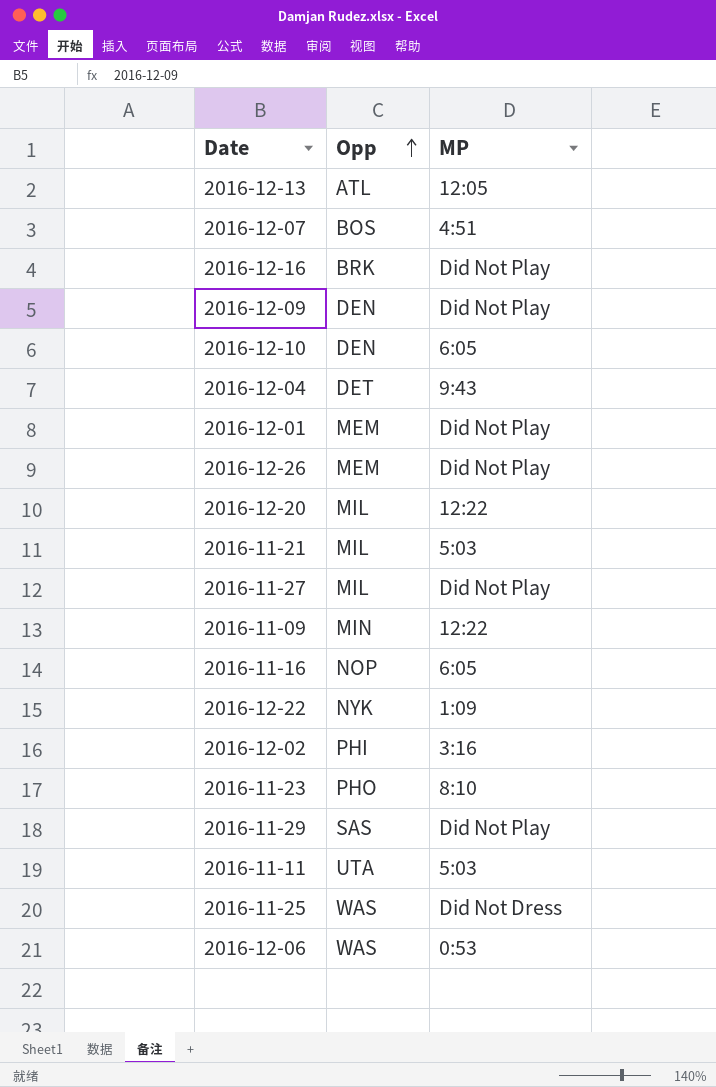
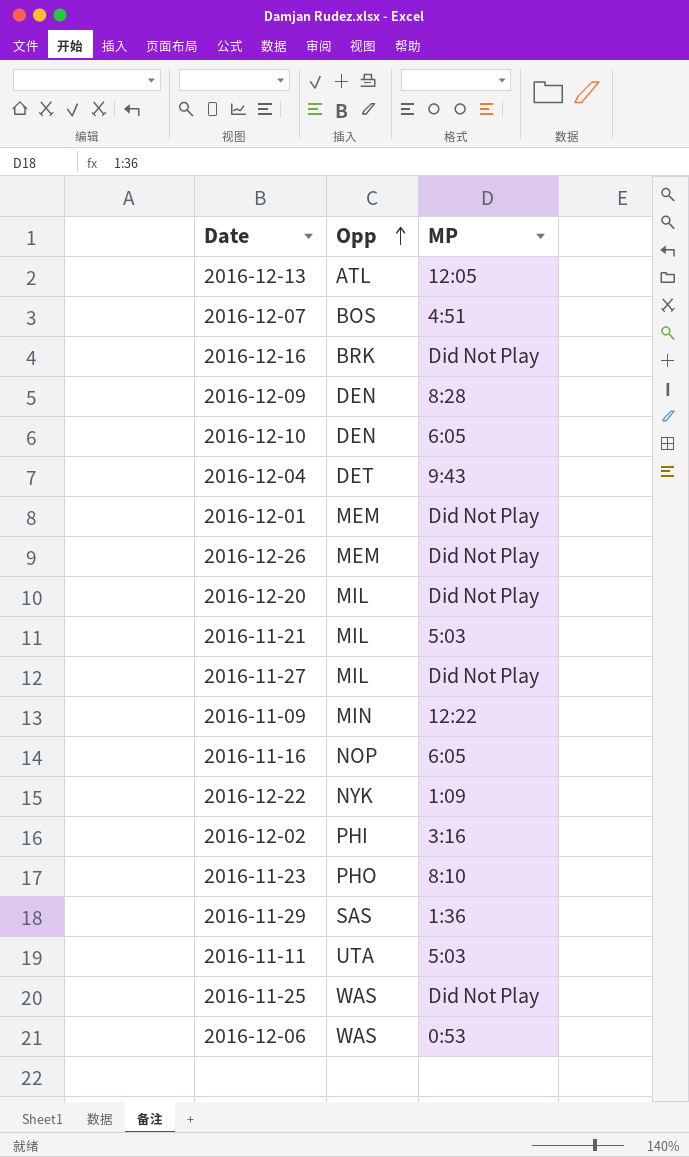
2016-12-09 | MP: Did Not Play -> 8:28
2016-12-20 | MP: 12:22 -> Did Not Play
2016-11-29 | MP: Did Not Play -> 1:36
2016-11-25 | MP: Did Not Dress -> Did Not Play

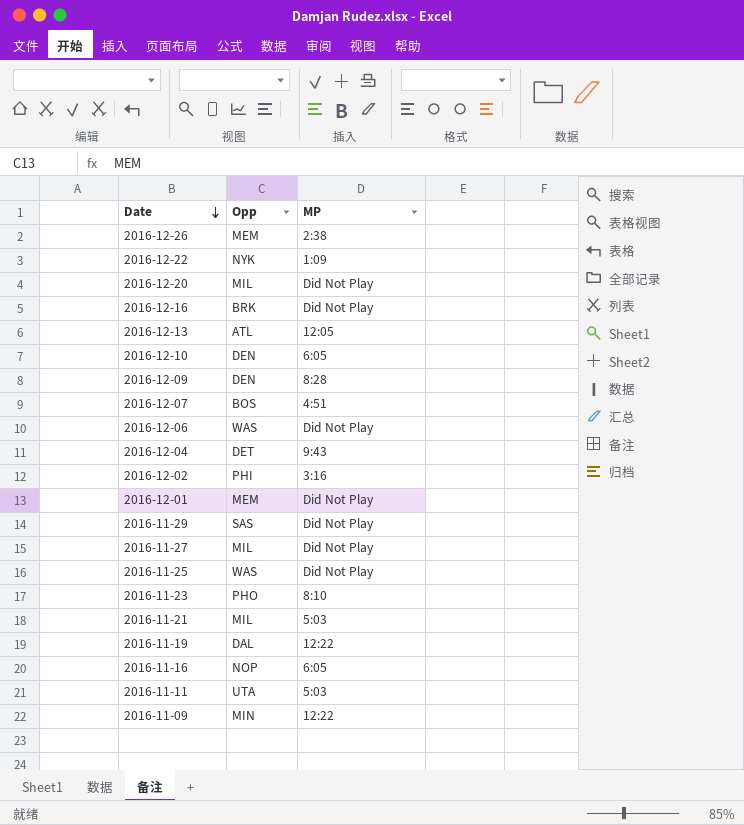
row order: Opp ascending -> Date descending
2016-12-26 | MP: Did Not Play -> 2:38
2016-12-06 | MP: 0:53 -> Did Not Play
2016-11-29 | MP: 1:36 -> Did Not Play
row 2016-11-19: none -> DAL | 12:22

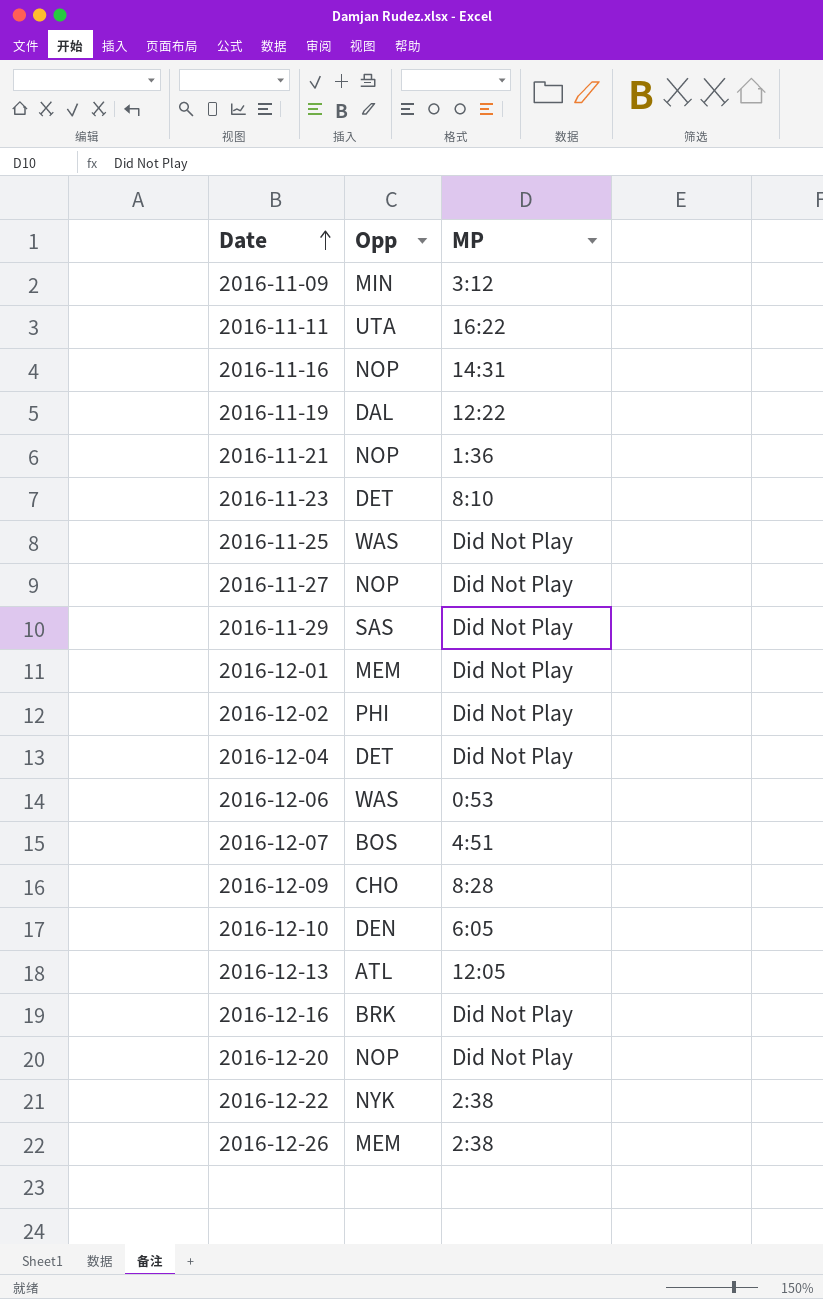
row order: Date descending -> Date ascending
2016-11-09 | MP: 12:22 -> 3:12
2016-11-11 | MP: 5:03 -> 16:22
2016-11-16 | MP: 6:05 -> 14:31
2016-11-21 | Opp: MIL -> NOP
2016-11-21 | MP: 5:03 -> 1:36
2016-11-23 | Opp: PHO -> DET
2016-11-27 | Opp: MIL -> NOP
2016-12-02 | MP: 3:16 -> Did Not Play
2016-12-04 | MP: 9:43 -> Did Not Play
2016-12-06 | MP: Did Not Play -> 0:53
2016-12-09 | Opp: DEN -> CHO
2016-12-20 | Opp: MIL -> NOP
2016-12-22 | MP: 1:09 -> 2:38

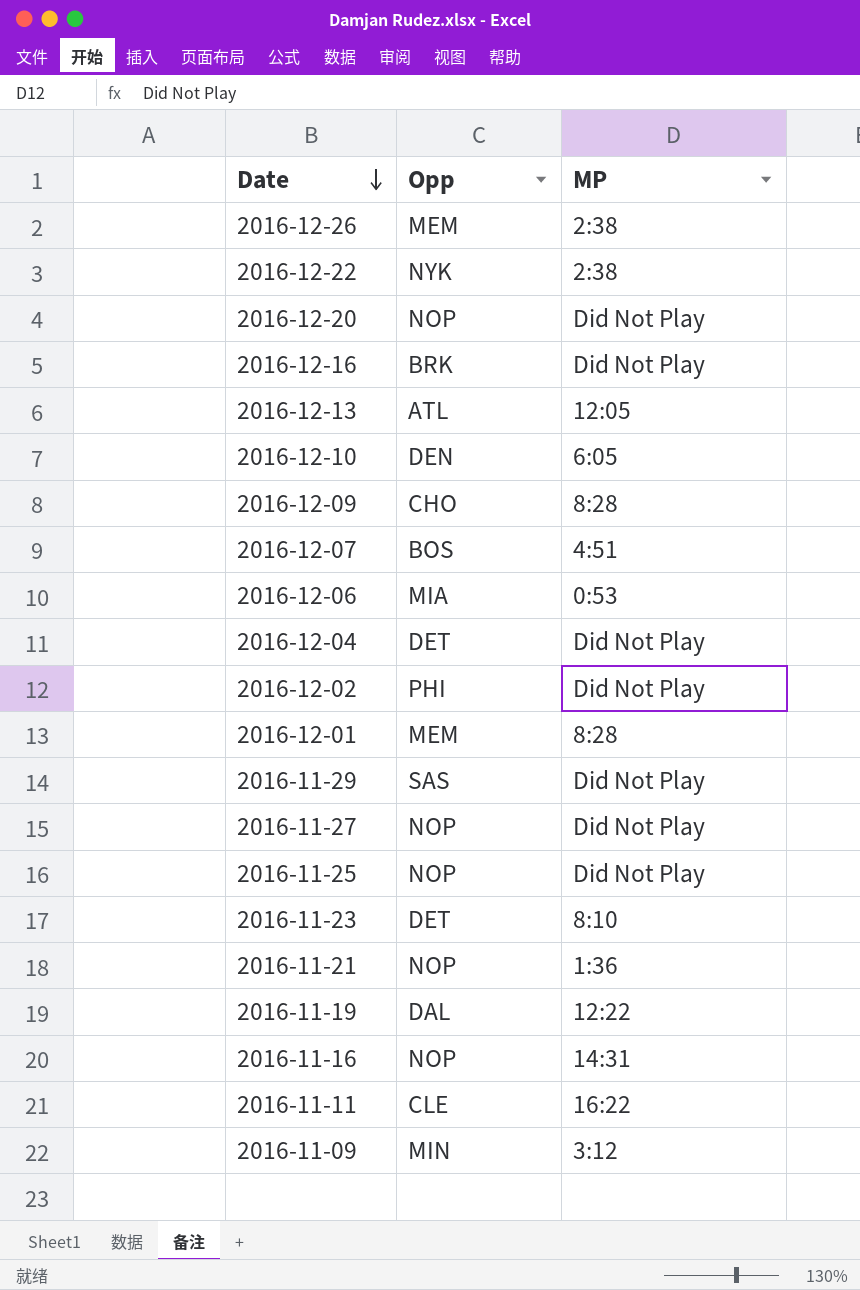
row order: Date ascending -> Date descending
2016-12-06 | Opp: WAS -> MIA
2016-12-01 | MP: Did Not Play -> 8:28
2016-11-25 | Opp: WAS -> NOP
2016-11-11 | Opp: UTA -> CLE

